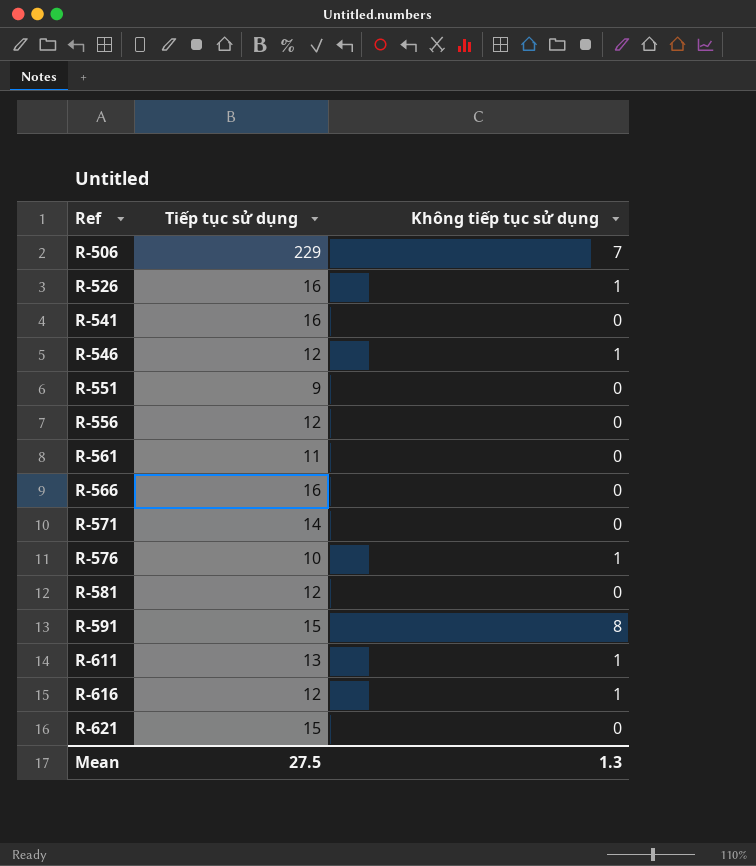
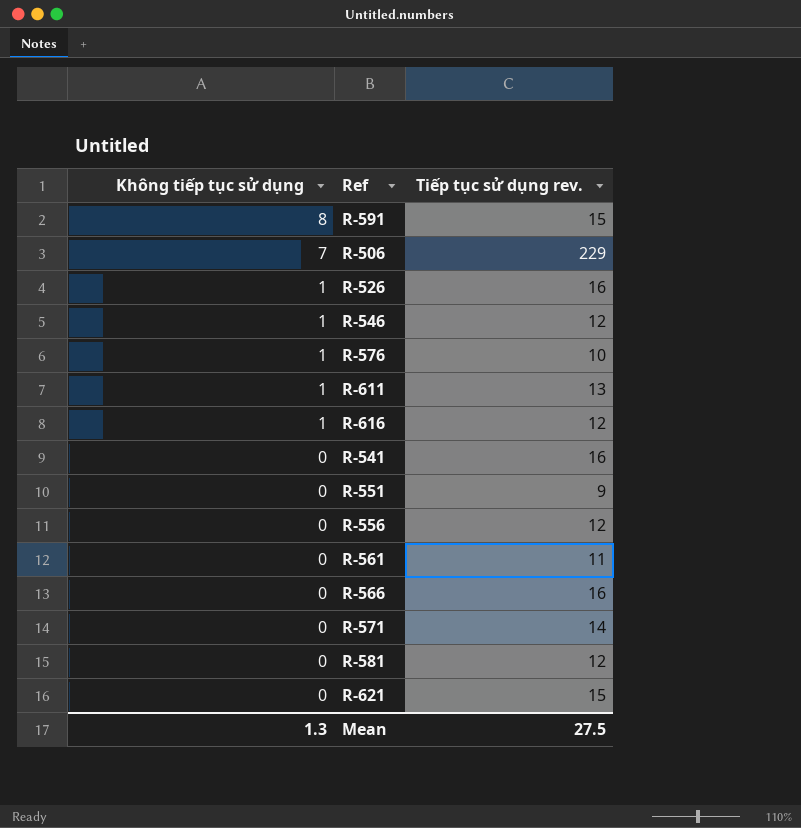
row order: Ref ascending -> Không tiếp tục sử dụng descending
column Không tiếp tục sử dụng | position: 3 -> 1
column name: Tiếp tục sử dụng -> Tiếp tục sử dụng rev.

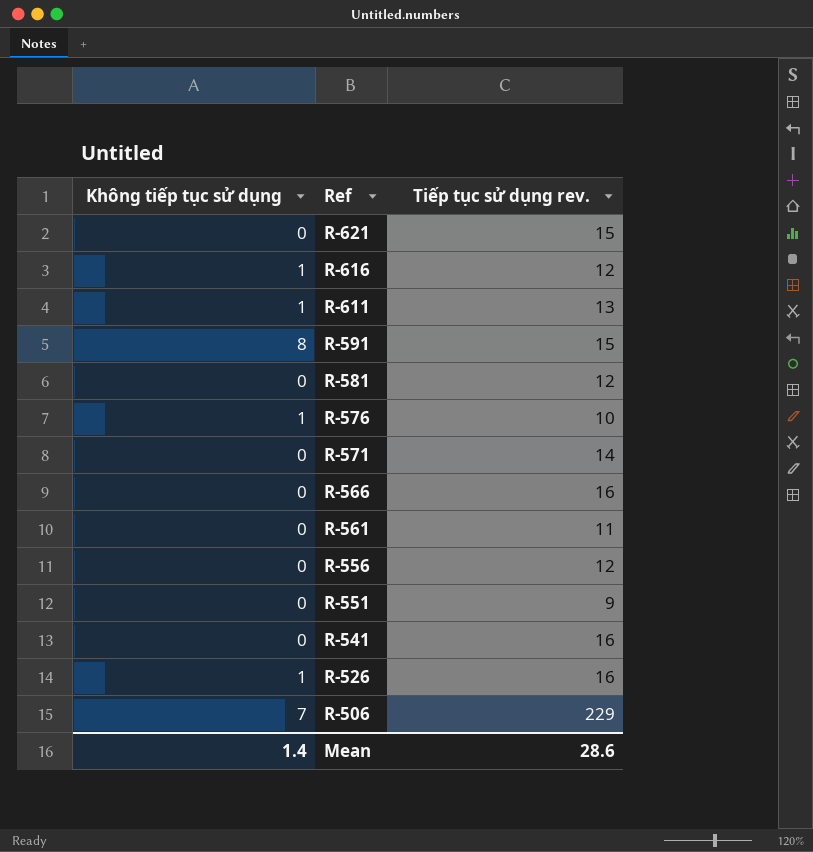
row order: Không tiếp tục sử dụng descending -> Ref descending
row R-546: 1 | 12 -> none
Mean | Không tiếp tục sử dụng: 1.3 -> 1.4
Mean | Tiếp tục sử dụng rev.: 27.5 -> 28.6

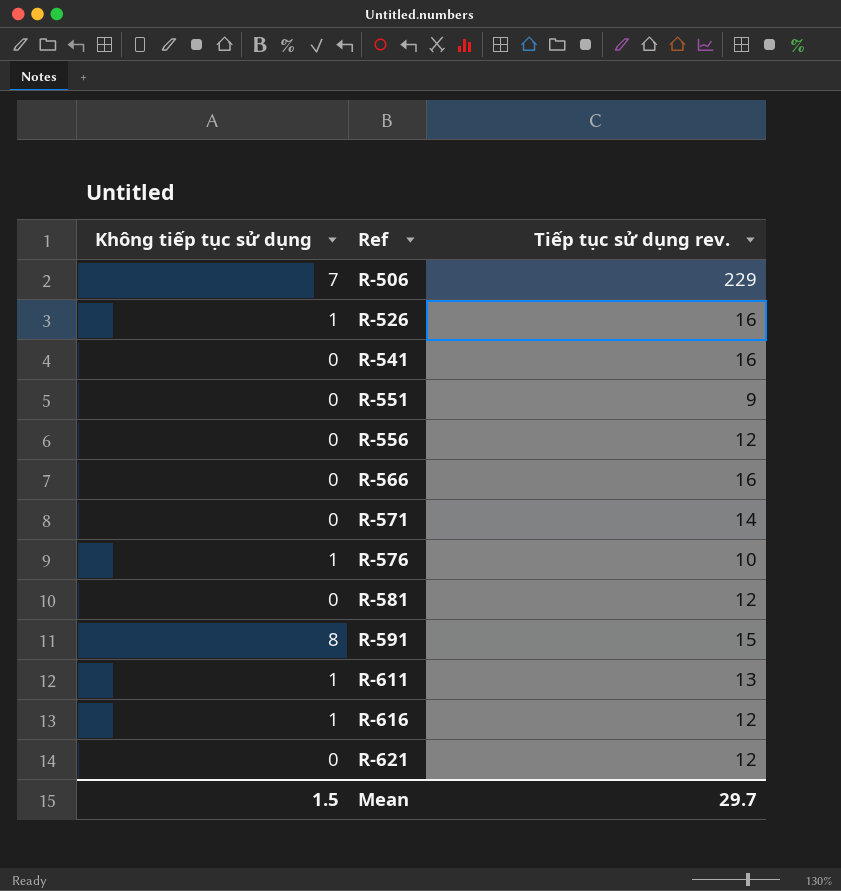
row order: Ref descending -> Ref ascending
row R-561: 0 | 11 -> none
R-621 | Tiếp tục sử dụng rev.: 15 -> 12
Mean | Không tiếp tục sử dụng: 1.4 -> 1.5
Mean | Tiếp tục sử dụng rev.: 28.6 -> 29.7

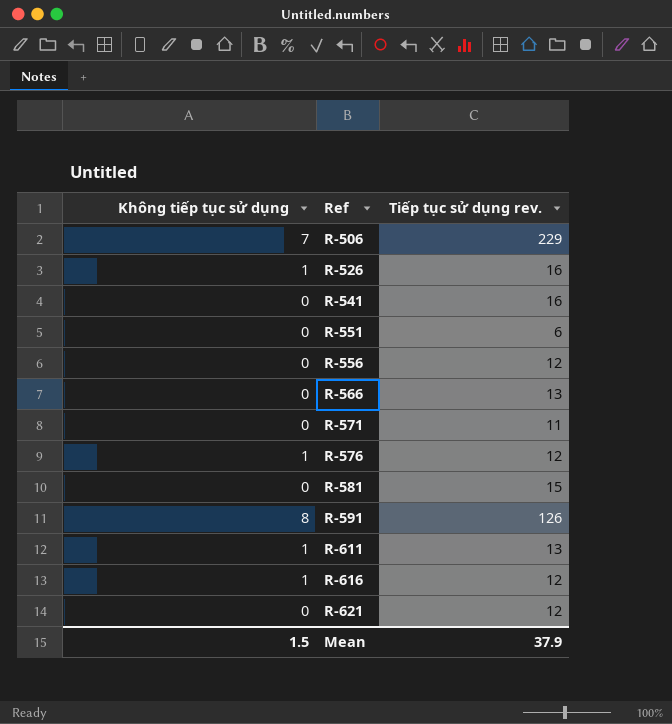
R-551 | Tiếp tục sử dụng rev.: 9 -> 6
R-566 | Tiếp tục sử dụng rev.: 16 -> 13
R-571 | Tiếp tục sử dụng rev.: 14 -> 11
R-576 | Tiếp tục sử dụng rev.: 10 -> 12
R-581 | Tiếp tục sử dụng rev.: 12 -> 15
R-591 | Tiếp tục sử dụng rev.: 15 -> 126
Mean | Tiếp tục sử dụng rev.: 29.7 -> 37.9

